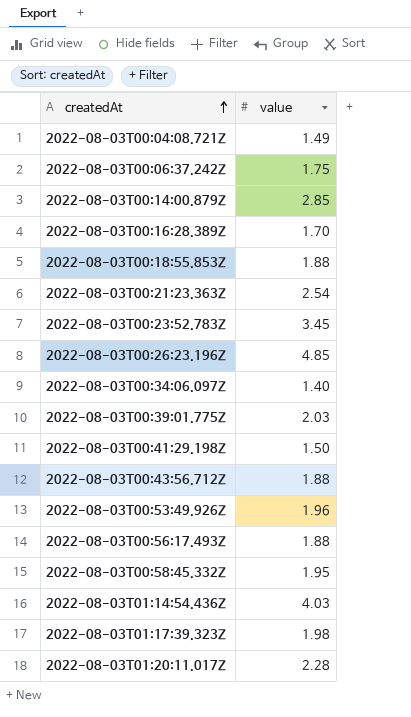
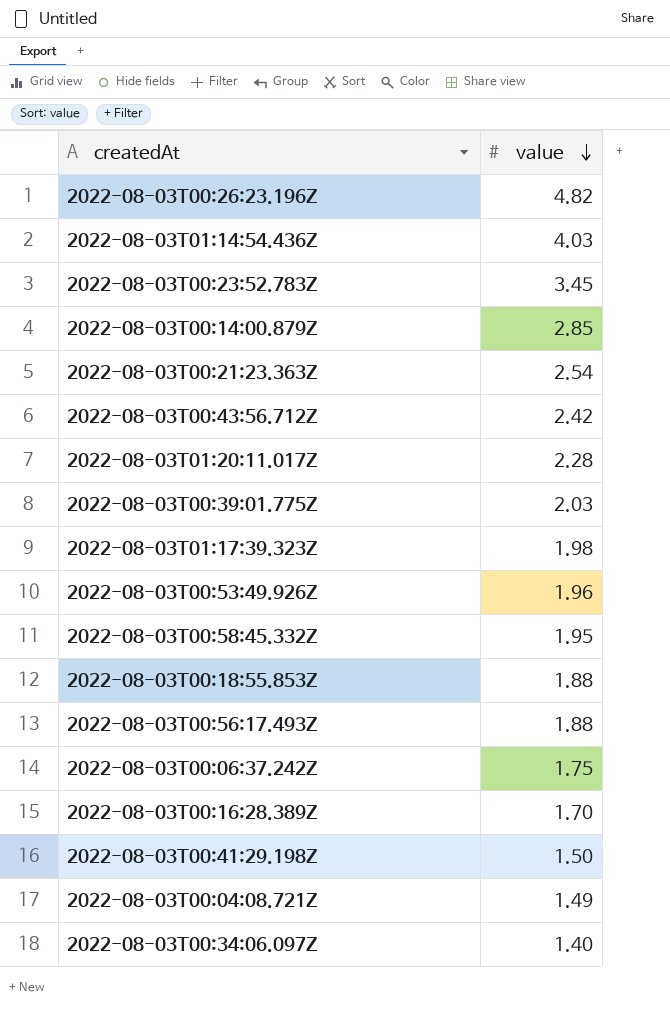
row order: createdAt ascending -> value descending
2022-08-03T00:26:23.196Z | value: 4.85 -> 4.82
2022-08-03T00:43:56.712Z | value: 1.88 -> 2.42

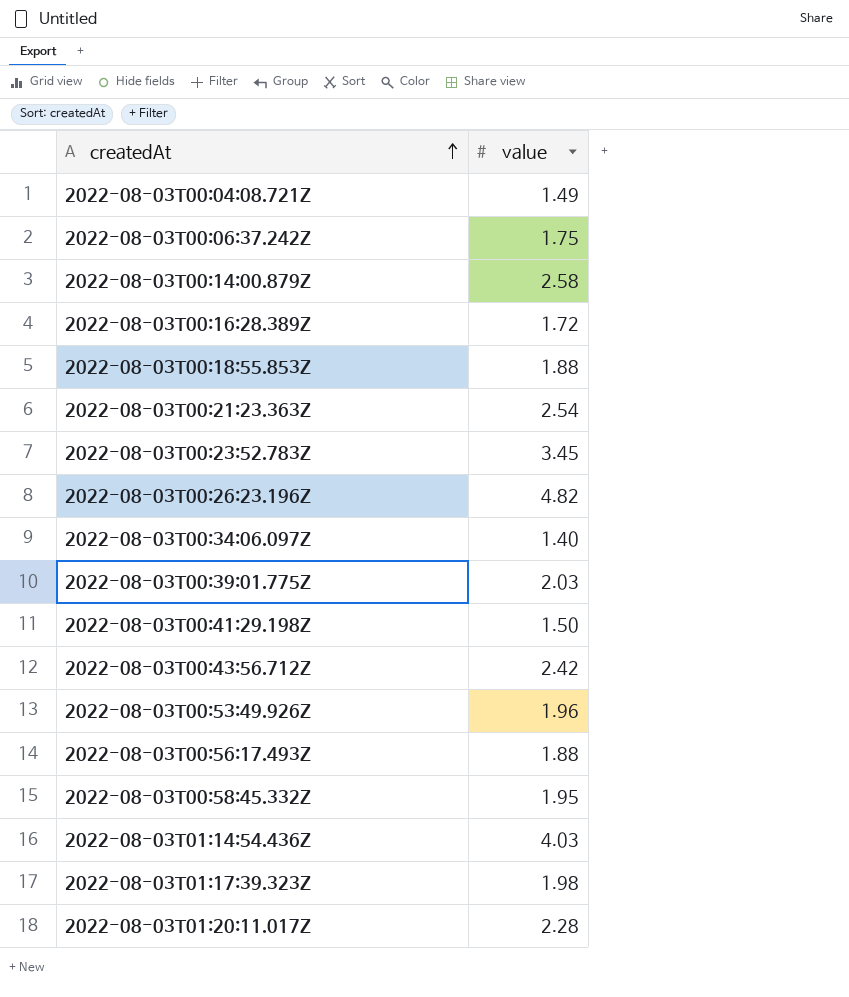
row order: value descending -> createdAt ascending
2022-08-03T00:14:00.879Z | value: 2.85 -> 2.58
2022-08-03T00:16:28.389Z | value: 1.70 -> 1.72

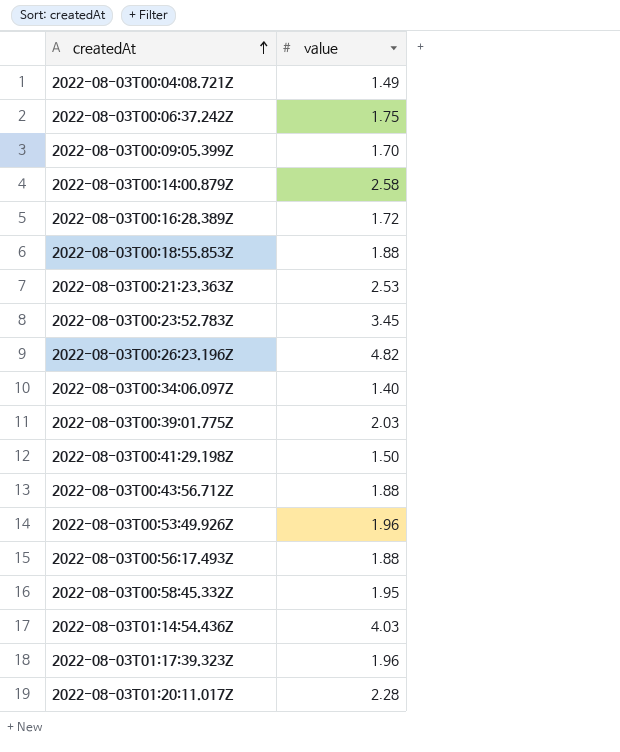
row 2022-08-03T00:09:05.399Z: none -> 1.70
2022-08-03T00:21:23.363Z | value: 2.54 -> 2.53
2022-08-03T00:43:56.712Z | value: 2.42 -> 1.88
2022-08-03T01:17:39.323Z | value: 1.98 -> 1.96

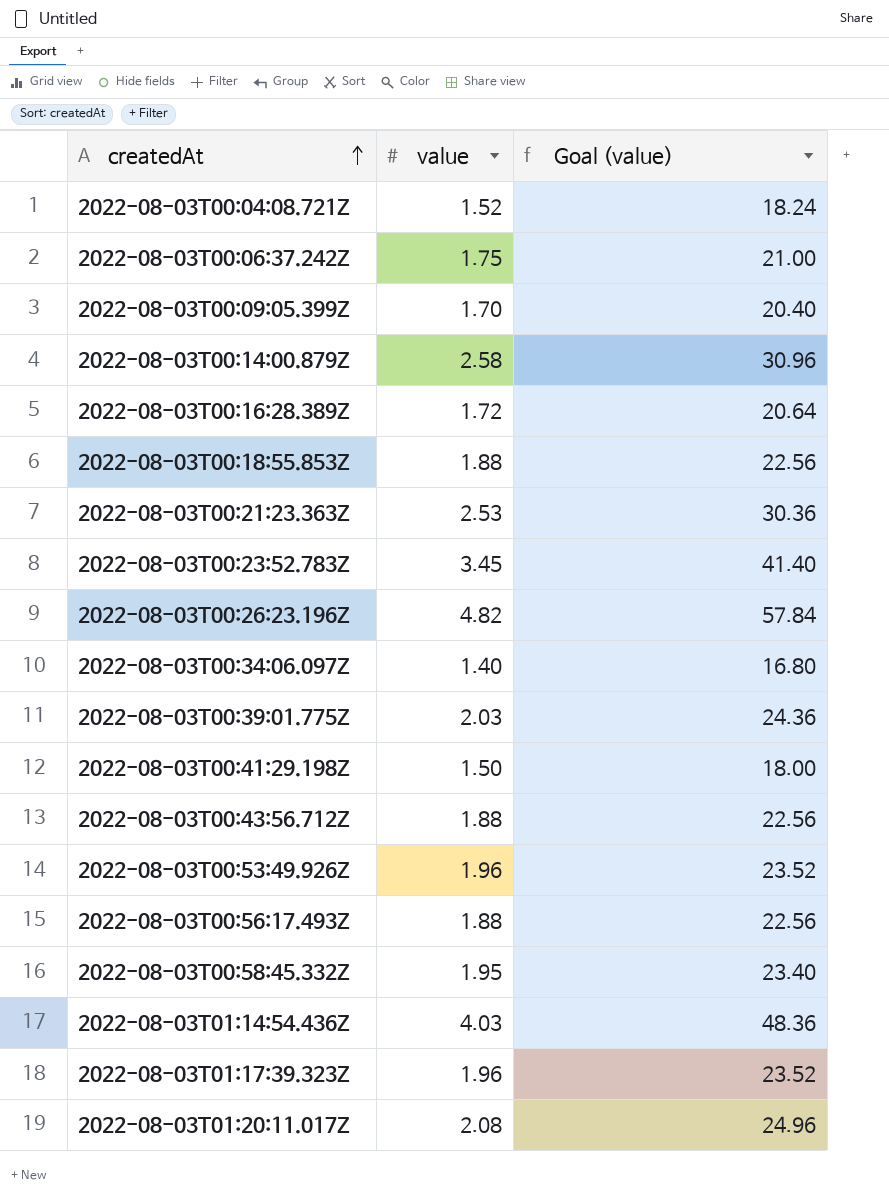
column Goal (value) | formula: none -> [value] * 12
2022-08-03T00:04:08.721Z | value: 1.49 -> 1.52
2022-08-03T01:20:11.017Z | value: 2.28 -> 2.08

